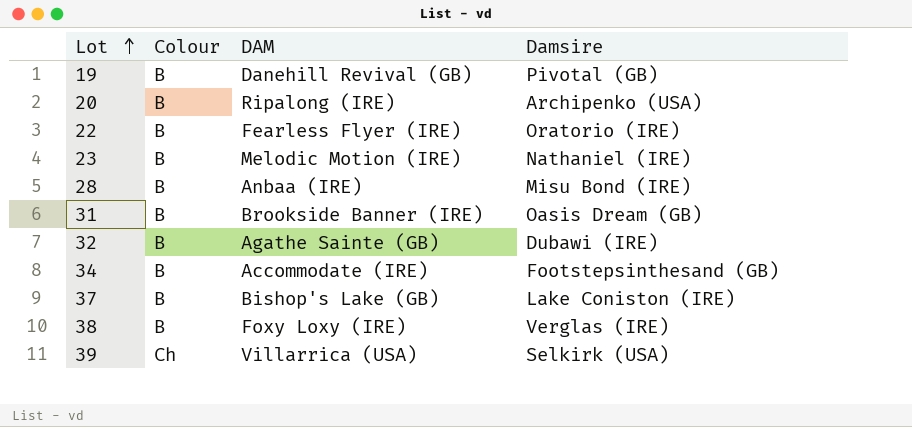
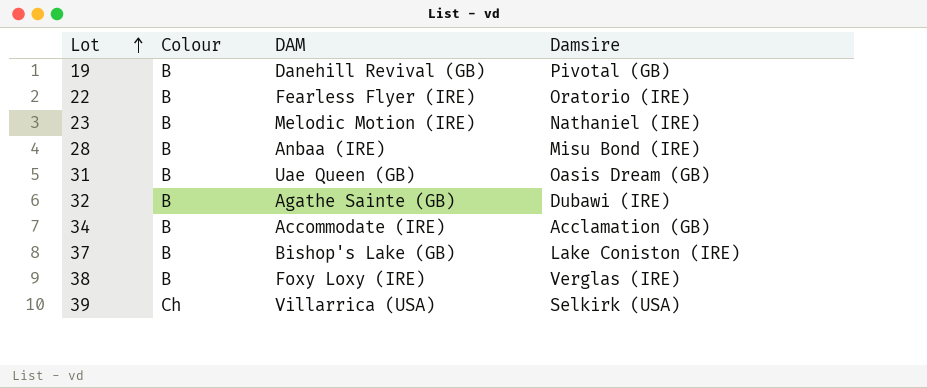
row 20: B | Ripalong (IRE) | Archipenko (USA) -> none
31 | DAM: Brookside Banner (IRE) -> Uae Queen (GB)
34 | Damsire: Footstepsinthesand (GB) -> Acclamation (GB)

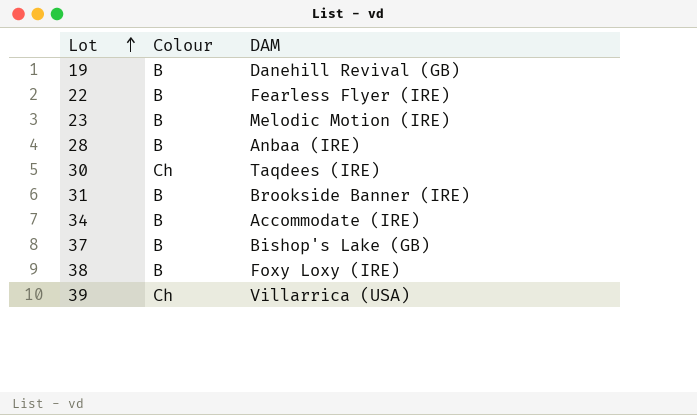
column Damsire | position: 4 -> none
row 32: B | Agathe Sainte (GB) | Dubawi (IRE) -> none
row 30: none -> Ch | Taqdees (IRE)
31 | DAM: Uae Queen (GB) -> Brookside Banner (IRE)

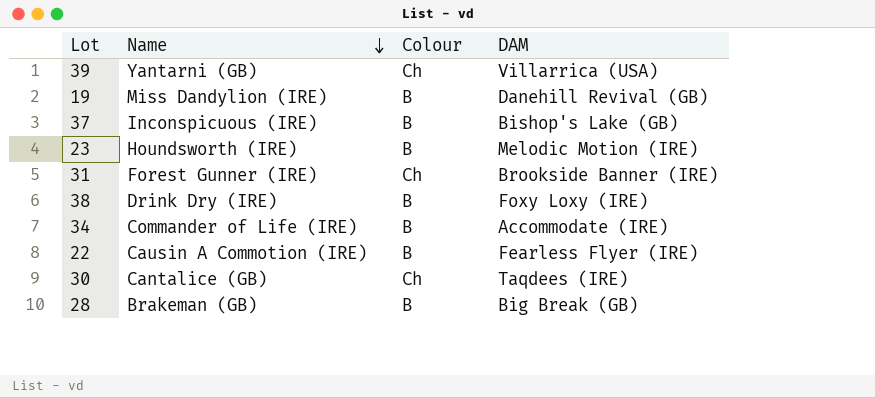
row order: Lot ascending -> Name descending
column Name | position: none -> 2
31 | Colour: B -> Ch
28 | DAM: Anbaa (IRE) -> Big Break (GB)

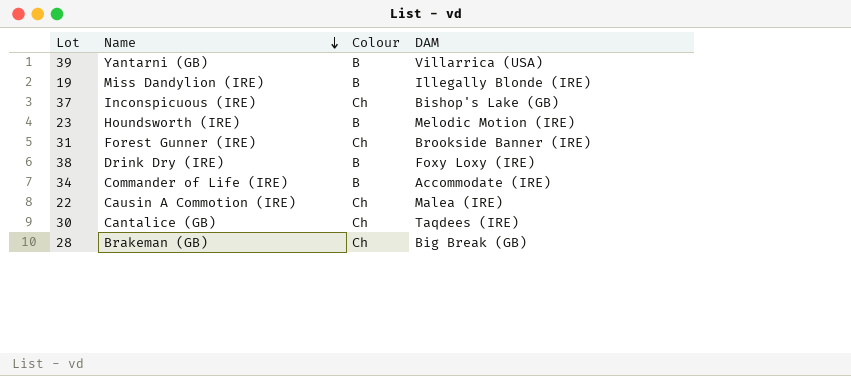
39 | Colour: Ch -> B
19 | DAM: Danehill Revival (GB) -> Illegally Blonde (IRE)
37 | Colour: B -> Ch
22 | Colour: B -> Ch
22 | DAM: Fearless Flyer (IRE) -> Malea (IRE)
28 | Colour: B -> Ch

